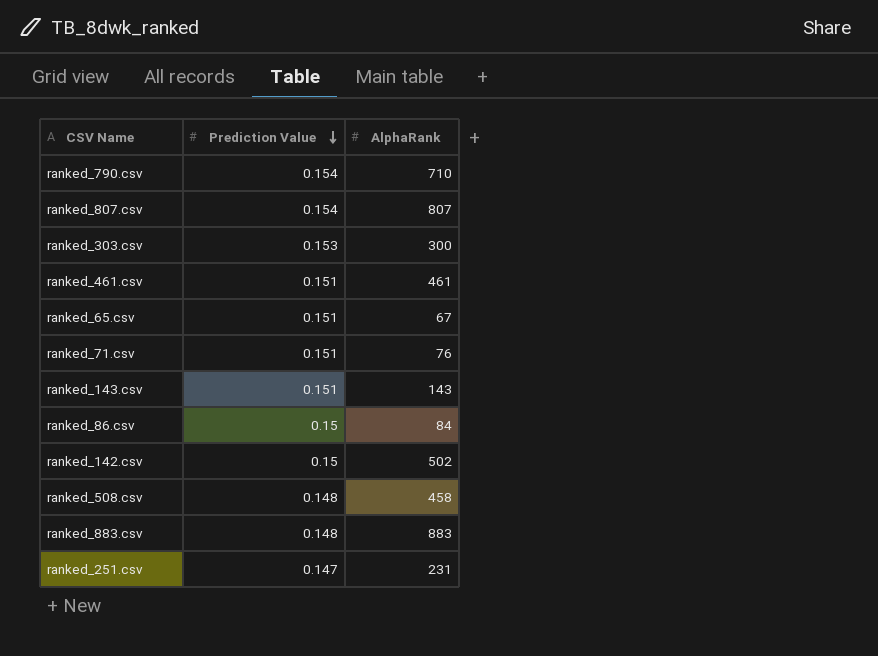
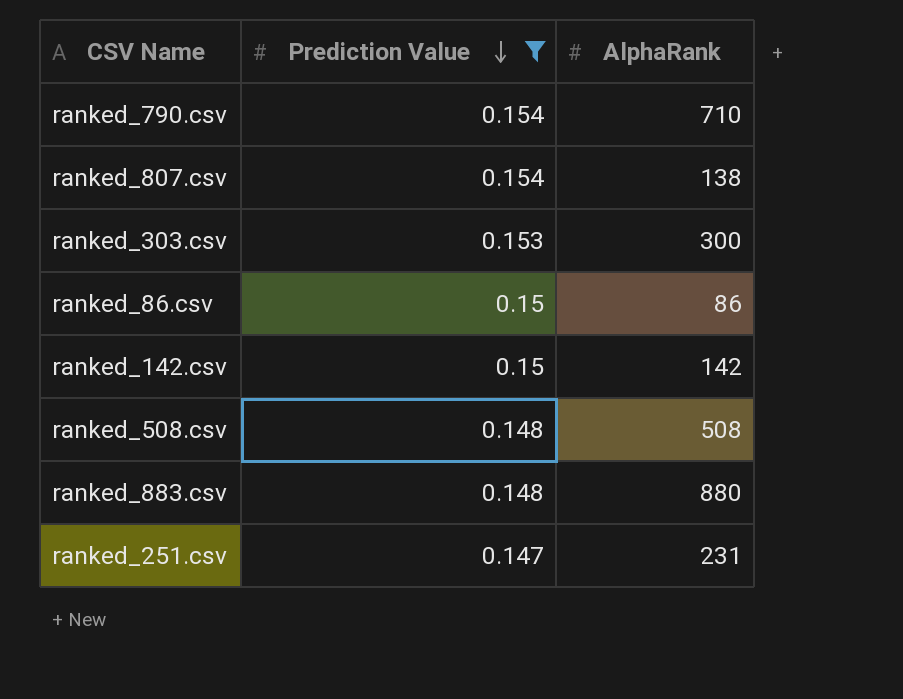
filter: none -> Prediction Value != 0.151
ranked_807.csv | AlphaRank: 807 -> 138
ranked_86.csv | AlphaRank: 84 -> 86
ranked_142.csv | AlphaRank: 502 -> 142
ranked_508.csv | AlphaRank: 458 -> 508
ranked_883.csv | AlphaRank: 883 -> 880

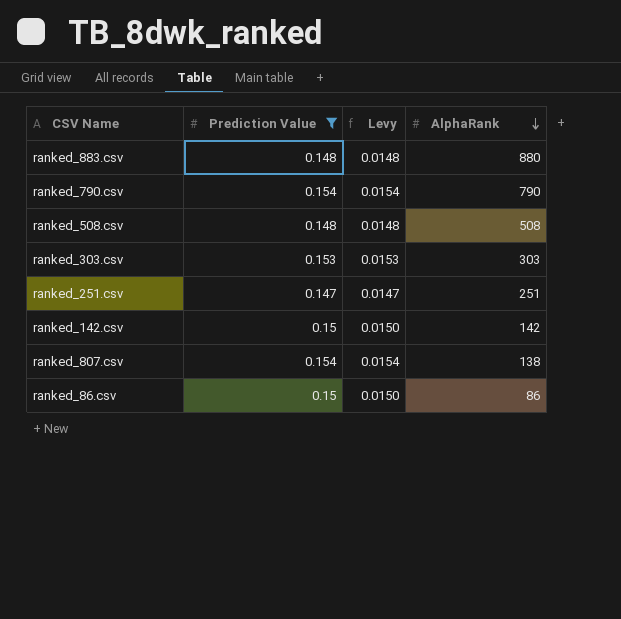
row order: Prediction Value descending -> AlphaRank descending
column Levy | formula: none -> [Prediction Value] * 0.1
ranked_790.csv | AlphaRank: 710 -> 790
ranked_303.csv | AlphaRank: 300 -> 303
ranked_251.csv | AlphaRank: 231 -> 251

